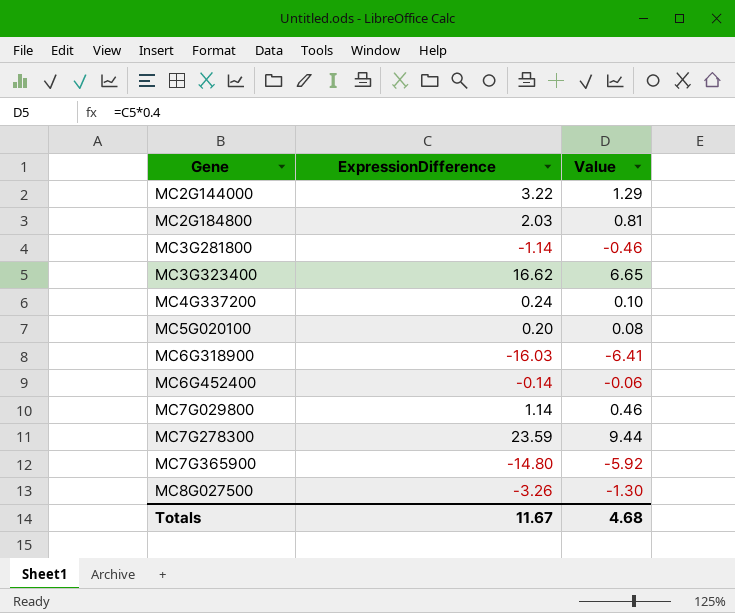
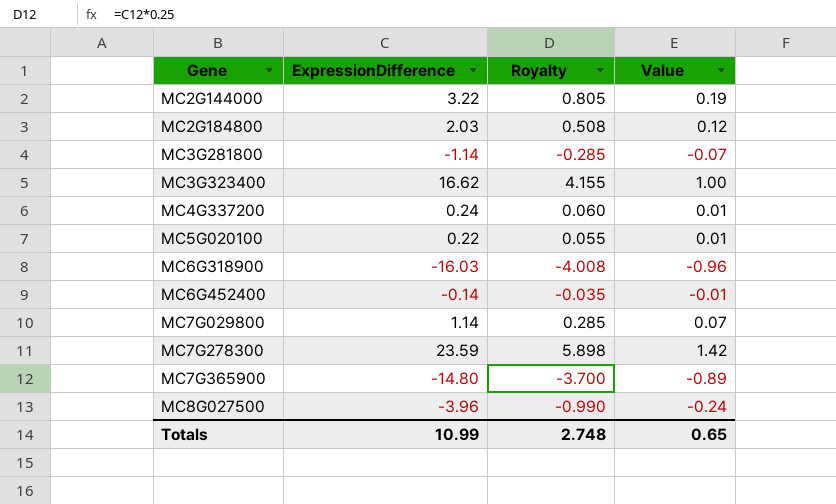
column Royalty | formula: none -> [ExpressionDifference] * 0.25
column Value | formula: [ExpressionDifference] * 0.4 -> [ExpressionDifference] * 0.06
MC5G020100 | ExpressionDifference: 0.20 -> 0.22
MC8G027500 | ExpressionDifference: -3.26 -> -3.96
Totals | ExpressionDifference: 11.67 -> 10.99
Totals | Value: 4.68 -> 0.65

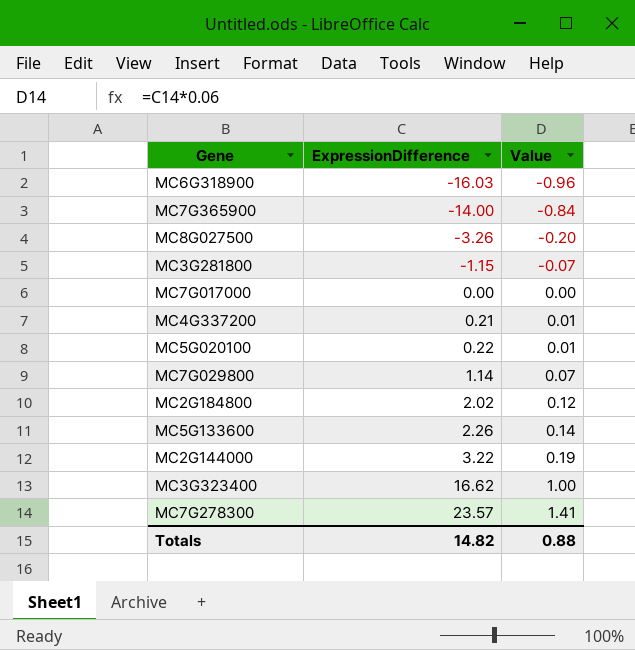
row order: Gene ascending -> ExpressionDifference ascending
column Royalty | formula: [ExpressionDifference] * 0.25 -> none
row MC6G452400: -0.14 | -0.035 | -0.01 -> none
MC7G365900 | ExpressionDifference: -14.80 -> -14.00
MC7G365900 | Value: -0.89 -> -0.84
MC8G027500 | ExpressionDifference: -3.96 -> -3.26
MC8G027500 | Value: -0.24 -> -0.20
MC3G281800 | ExpressionDifference: -1.14 -> -1.15
row MC7G017000: none -> 0.00 | 0.00
MC4G337200 | ExpressionDifference: 0.24 -> 0.21
MC2G184800 | ExpressionDifference: 2.03 -> 2.02
row MC5G133600: none -> 2.26 | 0.14
MC7G278300 | ExpressionDifference: 23.59 -> 23.57
MC7G278300 | Value: 1.42 -> 1.41
Totals | ExpressionDifference: 10.99 -> 14.82
Totals | Value: 0.65 -> 0.88

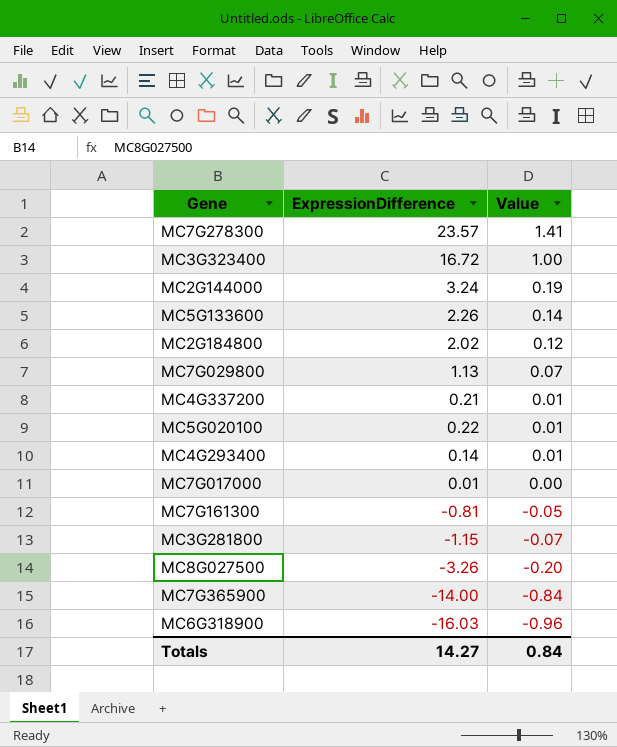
row order: ExpressionDifference ascending -> Value descending
MC3G323400 | ExpressionDifference: 16.62 -> 16.72
MC2G144000 | ExpressionDifference: 3.22 -> 3.24
MC7G029800 | ExpressionDifference: 1.14 -> 1.13
row MC4G293400: none -> 0.14 | 0.01
MC7G017000 | ExpressionDifference: 0.00 -> 0.01
row MC7G161300: none -> -0.81 | -0.05
Totals | ExpressionDifference: 14.82 -> 14.27
Totals | Value: 0.88 -> 0.84

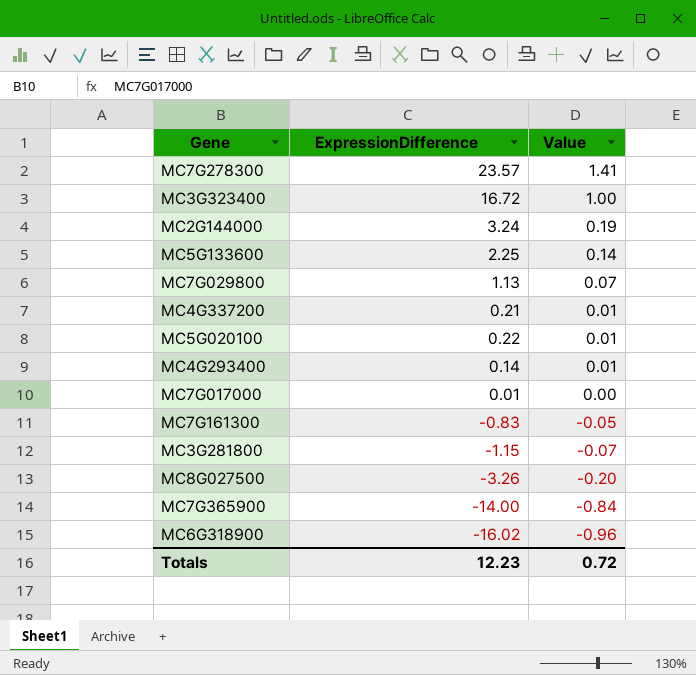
row MC2G184800: 2.02 | 0.12 -> none
MC5G133600 | ExpressionDifference: 2.26 -> 2.25
MC7G161300 | ExpressionDifference: -0.81 -> -0.83
MC6G318900 | ExpressionDifference: -16.03 -> -16.02
Totals | ExpressionDifference: 14.27 -> 12.23
Totals | Value: 0.84 -> 0.72

